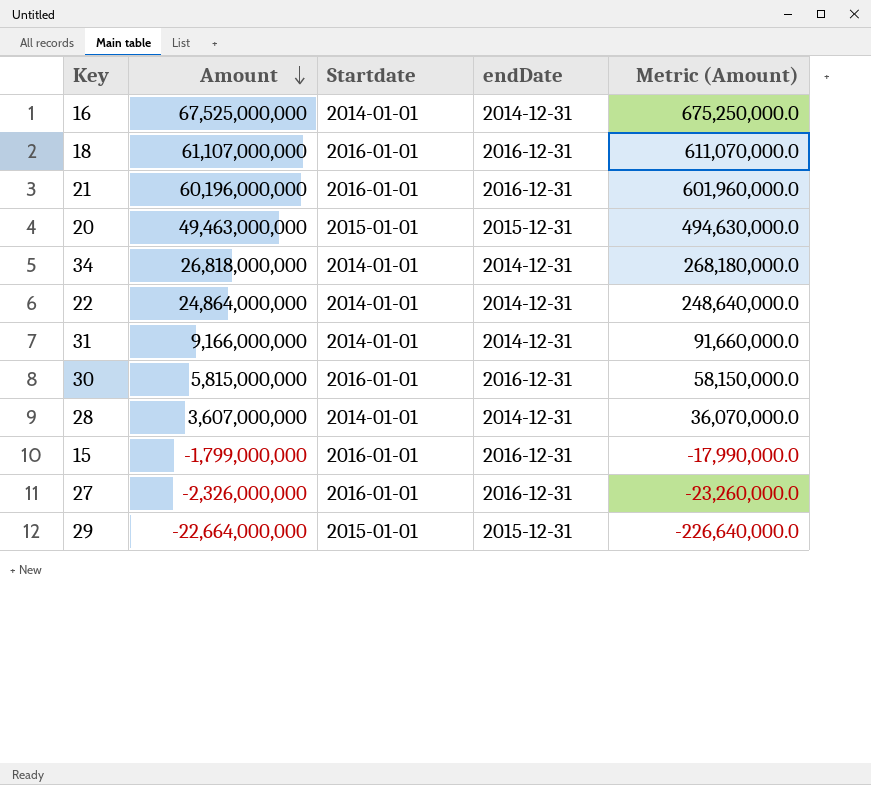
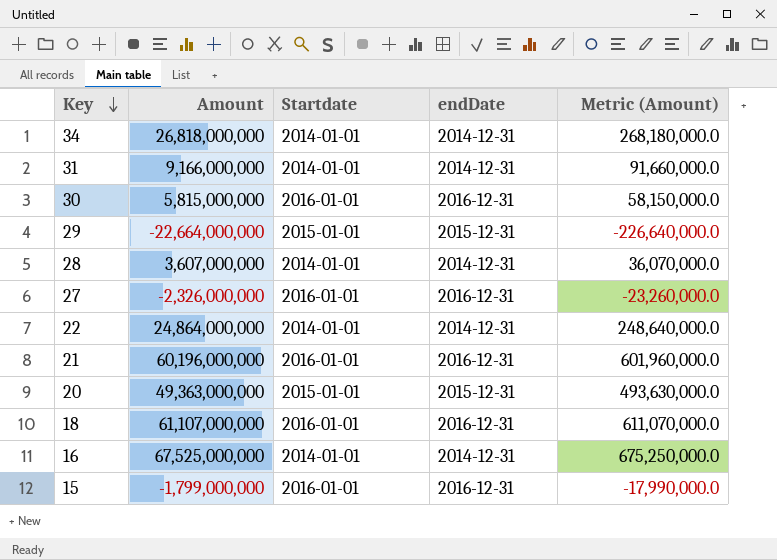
row order: Amount descending -> Key descending
20 | Amount: 49,463,000,000 -> 49,363,000,000
20 | Metric (Amount): 494,630,000.0 -> 493,630,000.0

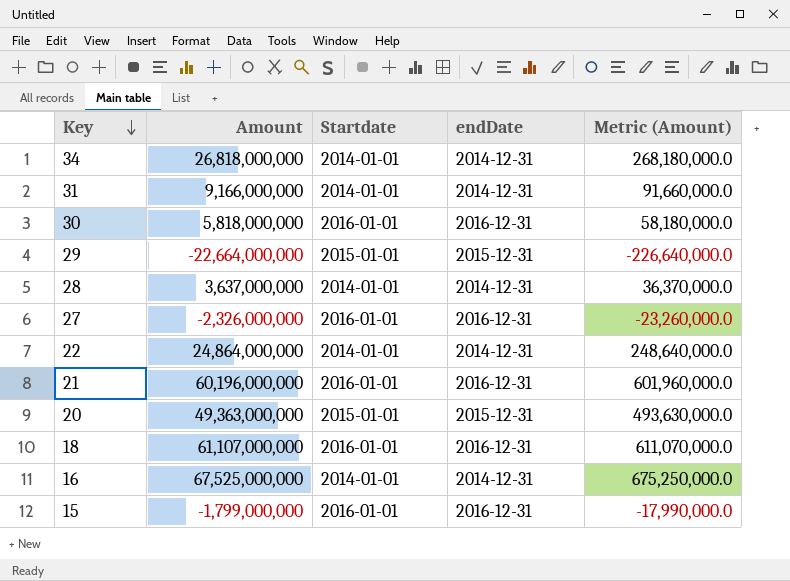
30 | Amount: 5,815,000,000 -> 5,818,000,000
30 | Metric (Amount): 58,150,000.0 -> 58,180,000.0
28 | Amount: 3,607,000,000 -> 3,637,000,000
28 | Metric (Amount): 36,070,000.0 -> 36,370,000.0

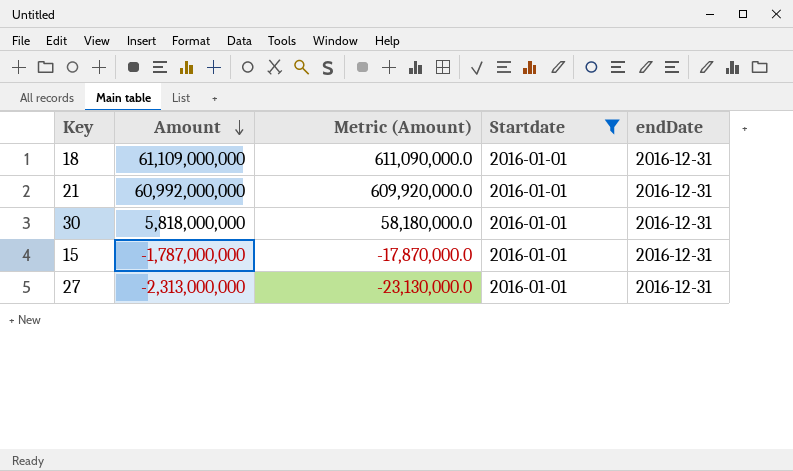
filter: none -> Startdate = 2016-01-01
row order: Key descending -> Amount descending
column Metric (Amount) | position: 5 -> 3
18 | Amount: 61,107,000,000 -> 61,109,000,000
18 | Metric (Amount): 611,070,000.0 -> 611,090,000.0
21 | Amount: 60,196,000,000 -> 60,992,000,000
21 | Metric (Amount): 601,960,000.0 -> 609,920,000.0
15 | Amount: -1,799,000,000 -> -1,787,000,000
15 | Metric (Amount): -17,990,000.0 -> -17,870,000.0
27 | Amount: -2,326,000,000 -> -2,313,000,000
27 | Metric (Amount): -23,260,000.0 -> -23,130,000.0

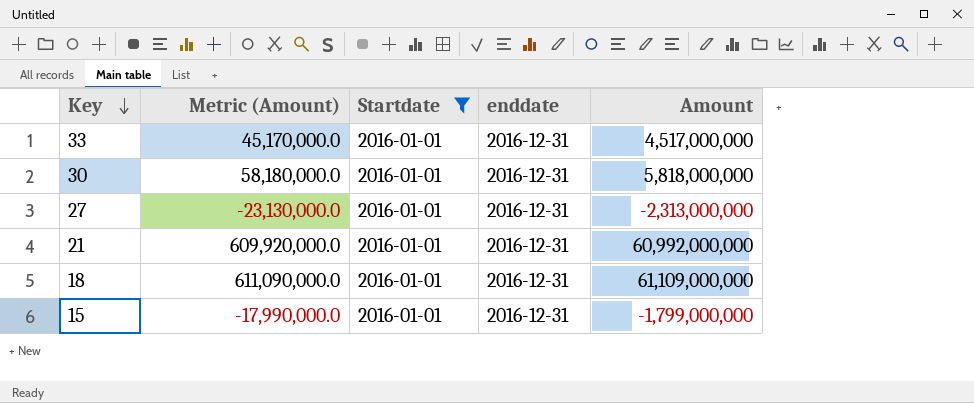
row order: Amount descending -> Key descending
column name: endDate -> enddate
column Amount | position: 2 -> 5
row 33: none -> 45,170,000.0 | 2016-01-01 | 2016-12-31 | 4,517,000,000
15 | Metric (Amount): -17,870,000.0 -> -17,990,000.0
15 | Amount: -1,787,000,000 -> -1,799,000,000

